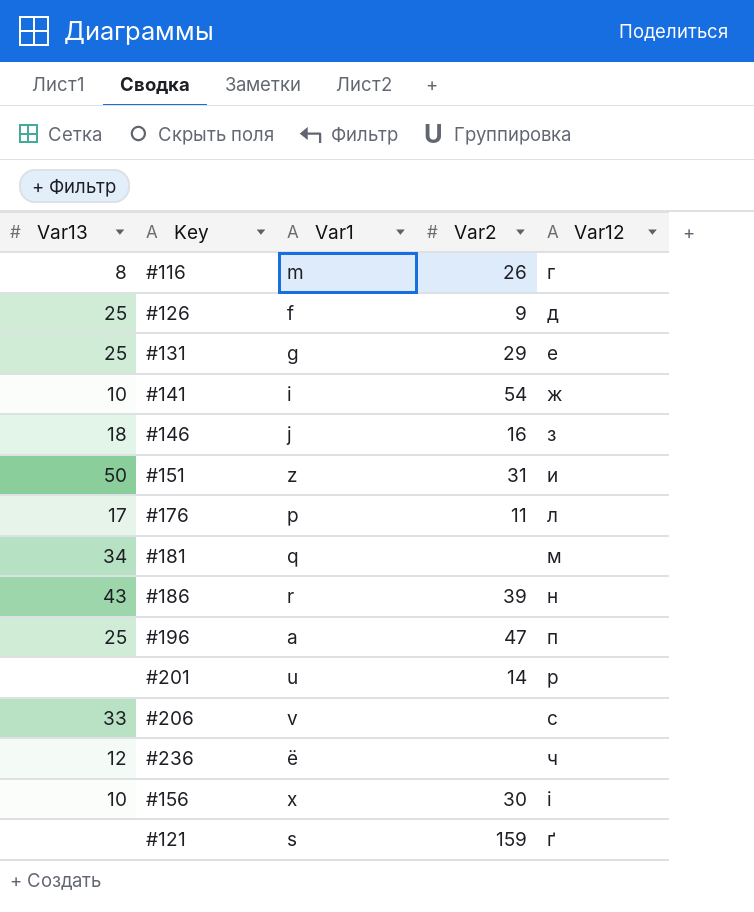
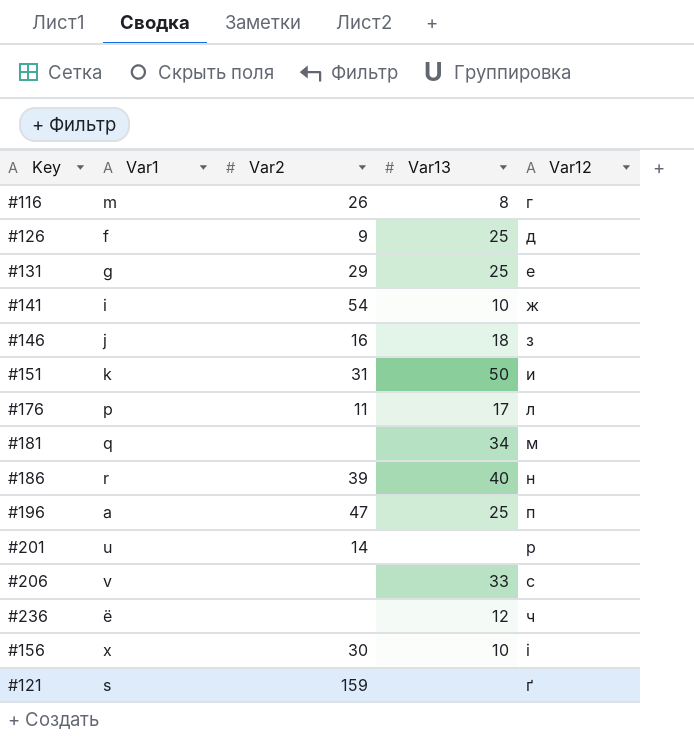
column Var13 | position: 1 -> 4
#151 | Var1: z -> k
#186 | Var13: 43 -> 40

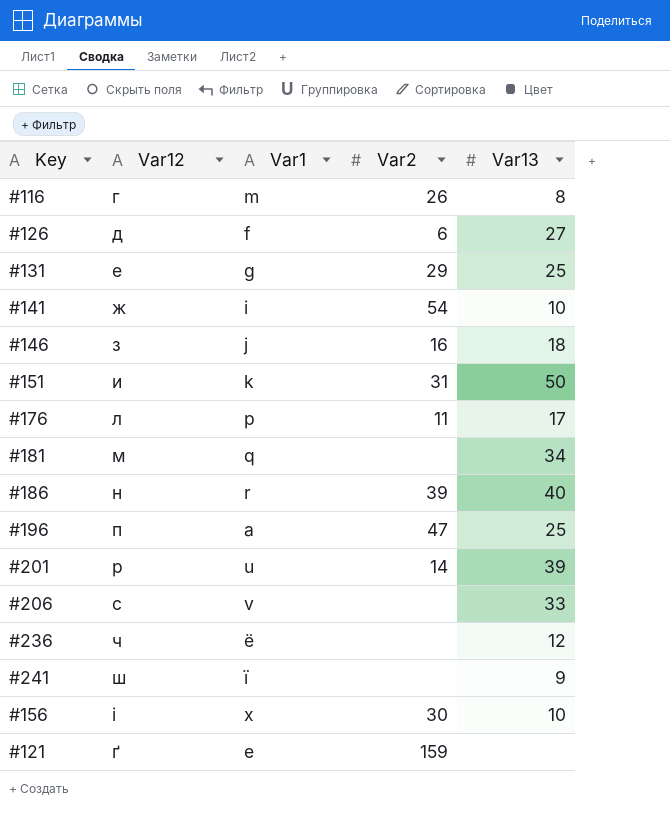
column Var12 | position: 5 -> 2
#126 | Var2: 9 -> 6
#126 | Var13: 25 -> 27
#201 | Var13: none -> 39
row #241: none -> ш | ï | none | 9
#121 | Var1: s -> e

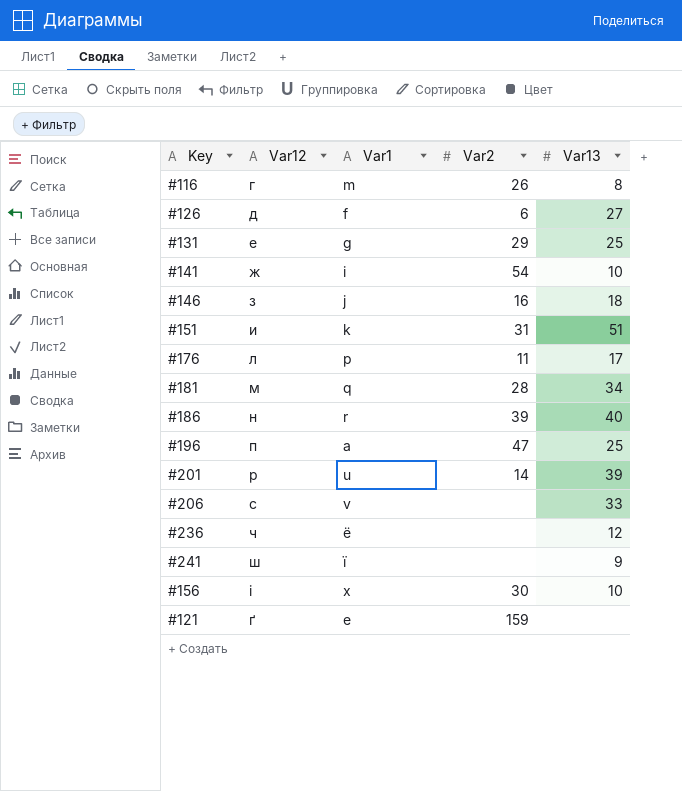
#151 | Var13: 50 -> 51
#181 | Var2: none -> 28

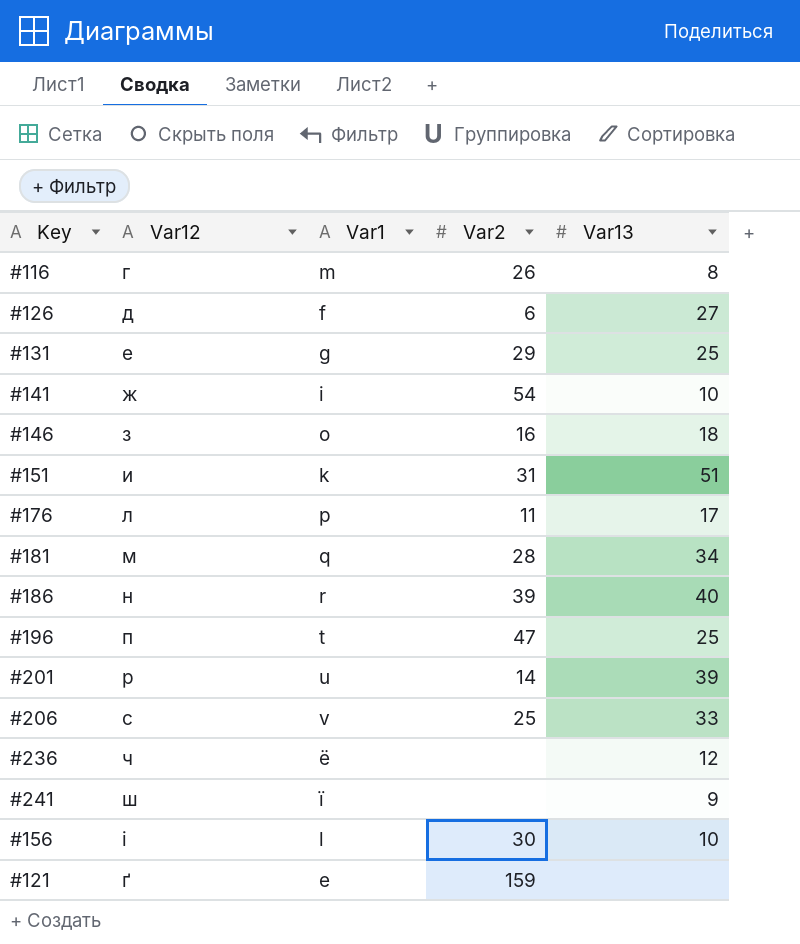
#146 | Var1: j -> o
#196 | Var1: a -> t
#206 | Var2: none -> 25
#156 | Var1: x -> l

